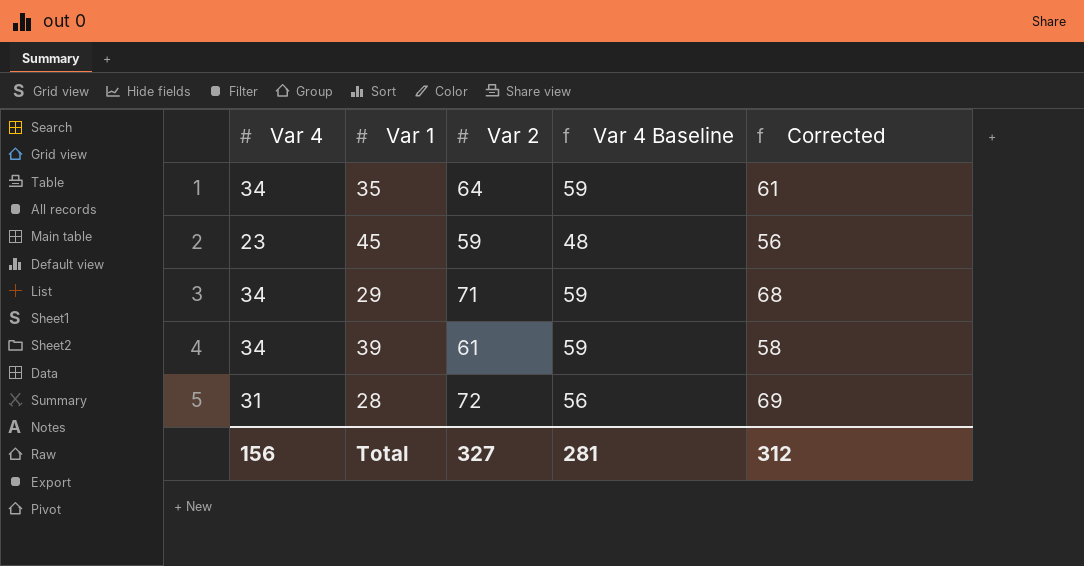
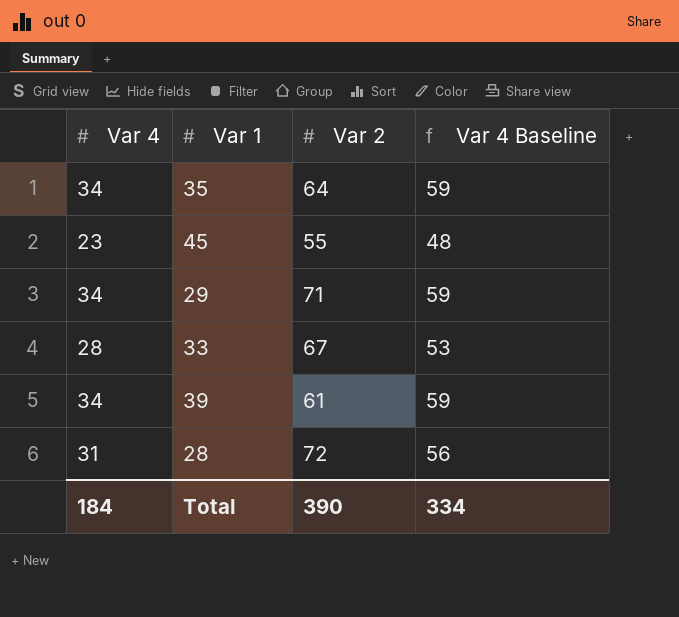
column Corrected | formula: [Var 2] - 3 -> none
45 | Var 2: 59 -> 55
row 33: none -> 28 | 67 | 53
Total | Var 4: 156 -> 184
Total | Var 2: 327 -> 390
Total | Var 4 Baseline: 281 -> 334

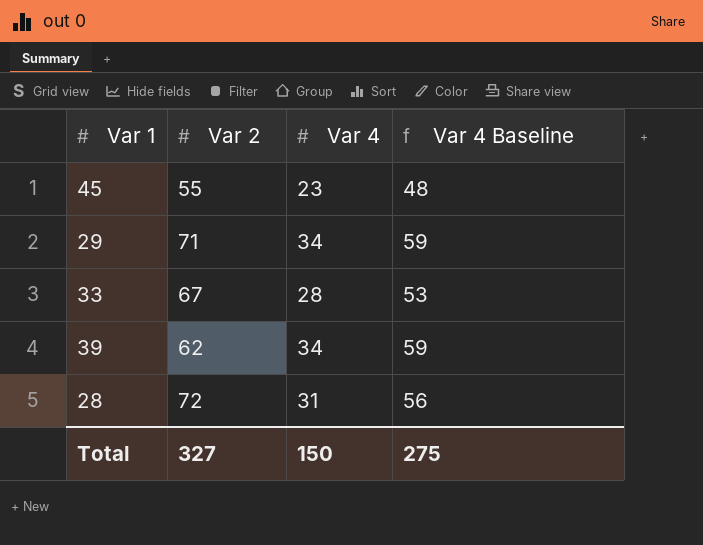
column Var 4 | position: 1 -> 3
row 35: 34 | 64 | 59 -> none
39 | Var 2: 61 -> 62
Total | Var 2: 390 -> 327
Total | Var 4: 184 -> 150
Total | Var 4 Baseline: 334 -> 275

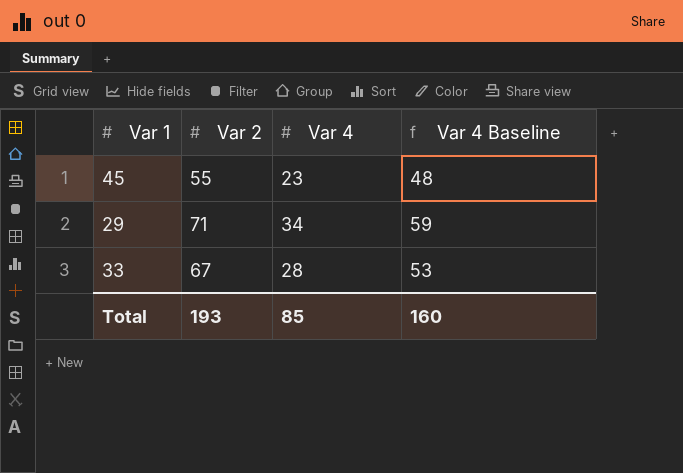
row 39: 62 | 34 | 59 -> none
row 28: 72 | 31 | 56 -> none
Total | Var 2: 327 -> 193
Total | Var 4: 150 -> 85
Total | Var 4 Baseline: 275 -> 160

